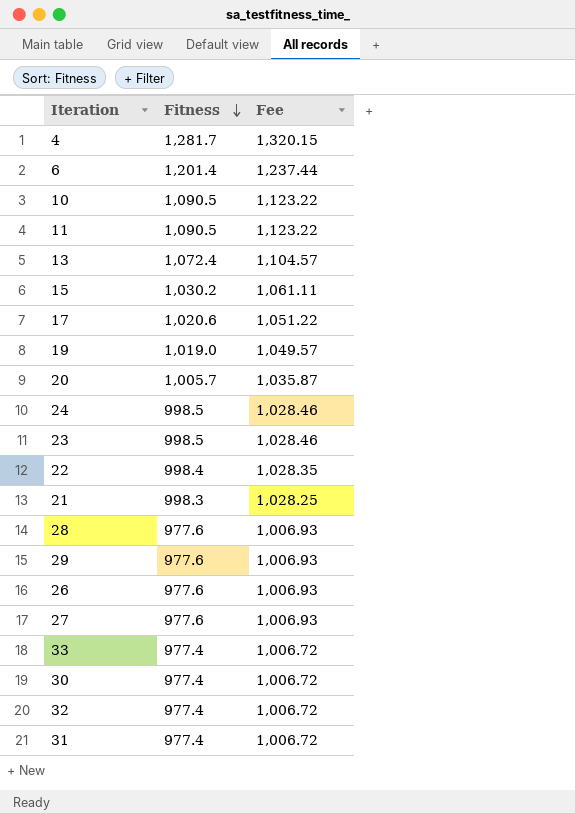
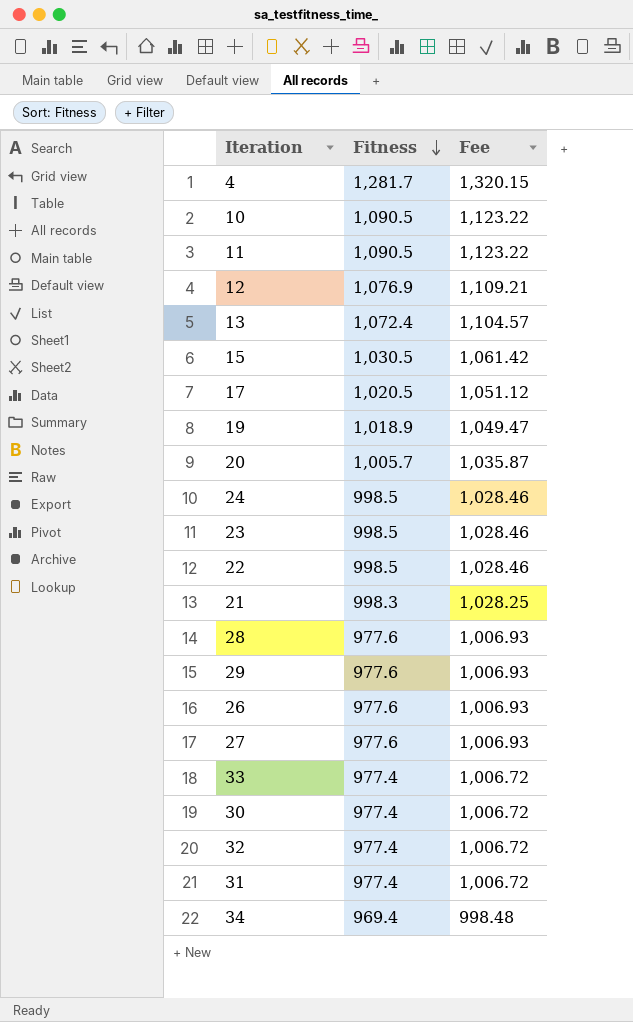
row 6: 1,201.4 | 1,237.44 -> none
row 12: none -> 1,076.9 | 1,109.21
15 | Fitness: 1,030.2 -> 1,030.5
15 | Fee: 1,061.11 -> 1,061.42
17 | Fitness: 1,020.6 -> 1,020.5
17 | Fee: 1,051.22 -> 1,051.12
19 | Fitness: 1,019.0 -> 1,018.9
19 | Fee: 1,049.57 -> 1,049.47
22 | Fitness: 998.4 -> 998.5
22 | Fee: 1,028.35 -> 1,028.46
row 34: none -> 969.4 | 998.48

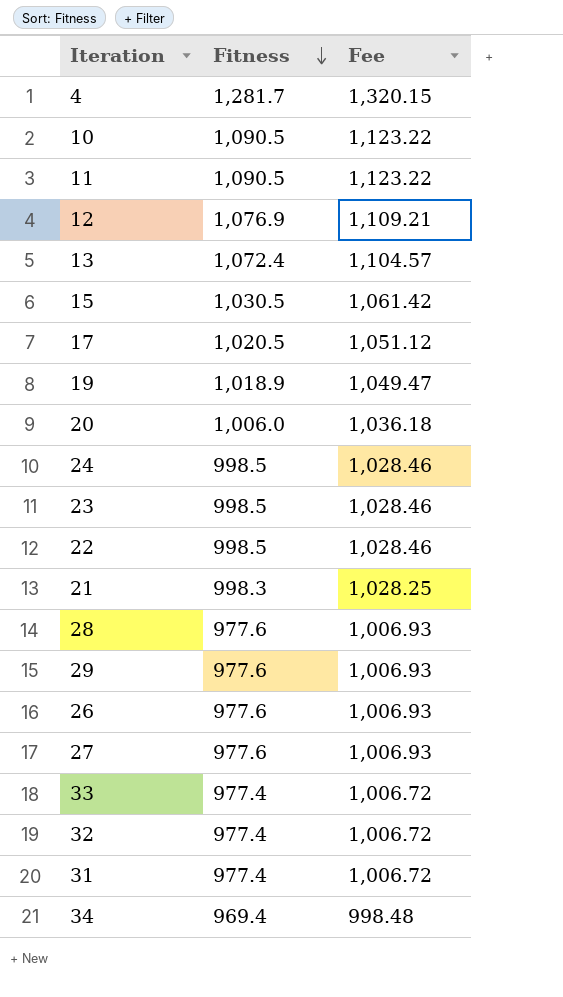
row 30: 977.4 | 1,006.72 -> none
20 | Fitness: 1,005.7 -> 1,006.0
20 | Fee: 1,035.87 -> 1,036.18

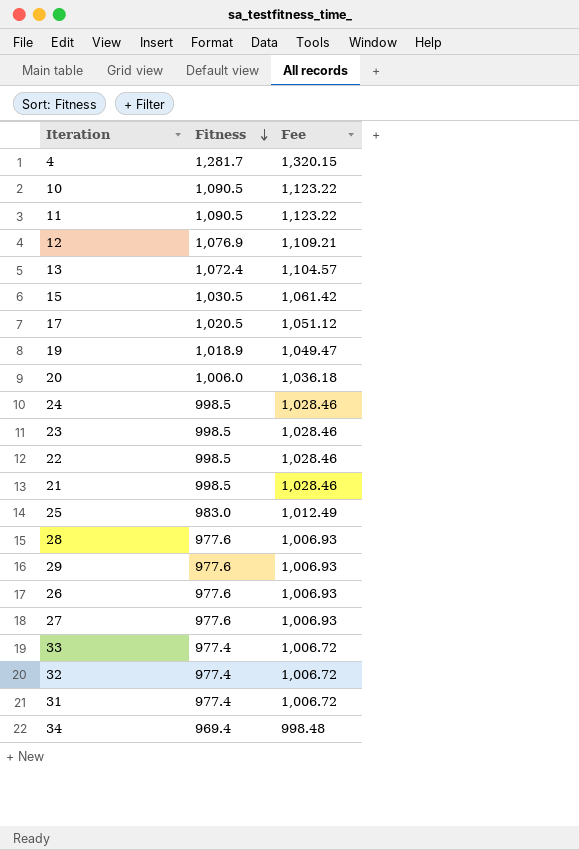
21 | Fitness: 998.3 -> 998.5
21 | Fee: 1,028.25 -> 1,028.46
row 25: none -> 983.0 | 1,012.49

